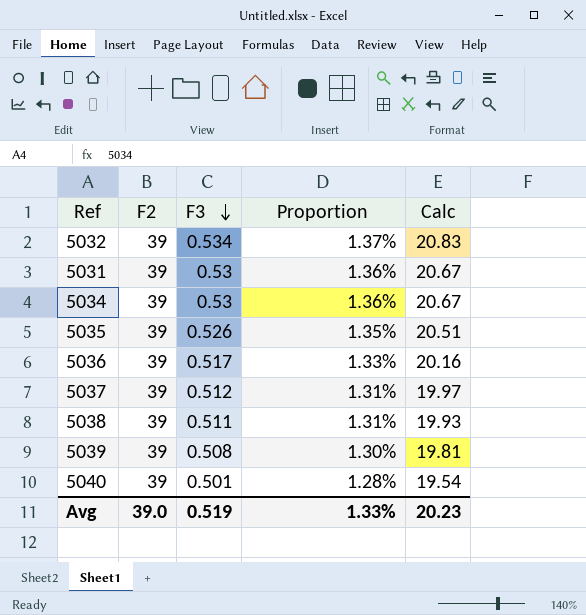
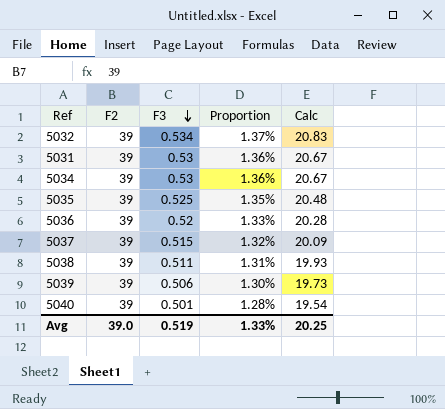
5035 | F3: 0.526 -> 0.525
5035 | Calc: 20.51 -> 20.48
5036 | F3: 0.517 -> 0.52
5036 | Calc: 20.16 -> 20.28
5037 | F3: 0.512 -> 0.515
5037 | Proportion: 1.31% -> 1.32%
5037 | Calc: 19.97 -> 20.09
5039 | F3: 0.508 -> 0.506
5039 | Calc: 19.81 -> 19.73
Avg | Calc: 20.23 -> 20.25

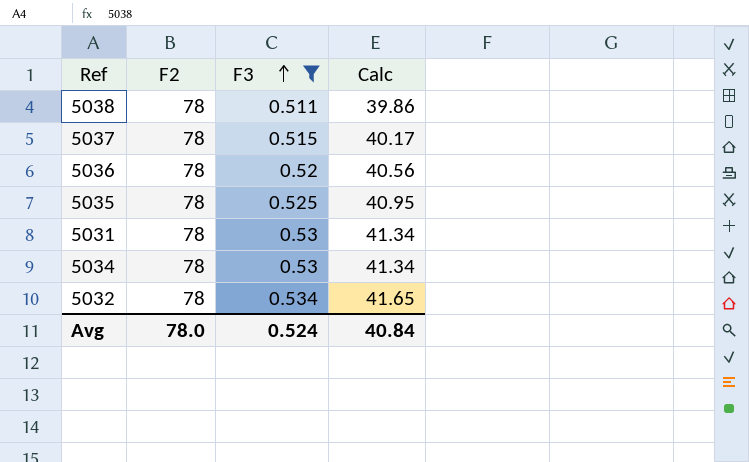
filter: none -> F3 >= 0.511
row order: F3 descending -> F3 ascending
column Proportion | formula: [F3] / [F2] -> none
5038 | F2: 39 -> 78
5038 | Calc: 19.93 -> 39.86
5037 | F2: 39 -> 78
5037 | Calc: 20.09 -> 40.17
5036 | F2: 39 -> 78
5036 | Calc: 20.28 -> 40.56
5035 | F2: 39 -> 78
5035 | Calc: 20.48 -> 40.95
5031 | F2: 39 -> 78
5031 | Calc: 20.67 -> 41.34
5034 | F2: 39 -> 78
5034 | Calc: 20.67 -> 41.34
5032 | F2: 39 -> 78
5032 | Calc: 20.83 -> 41.65
Avg | F2: 39.0 -> 78.0
Avg | F3: 0.519 -> 0.524
Avg | Calc: 20.25 -> 40.84

